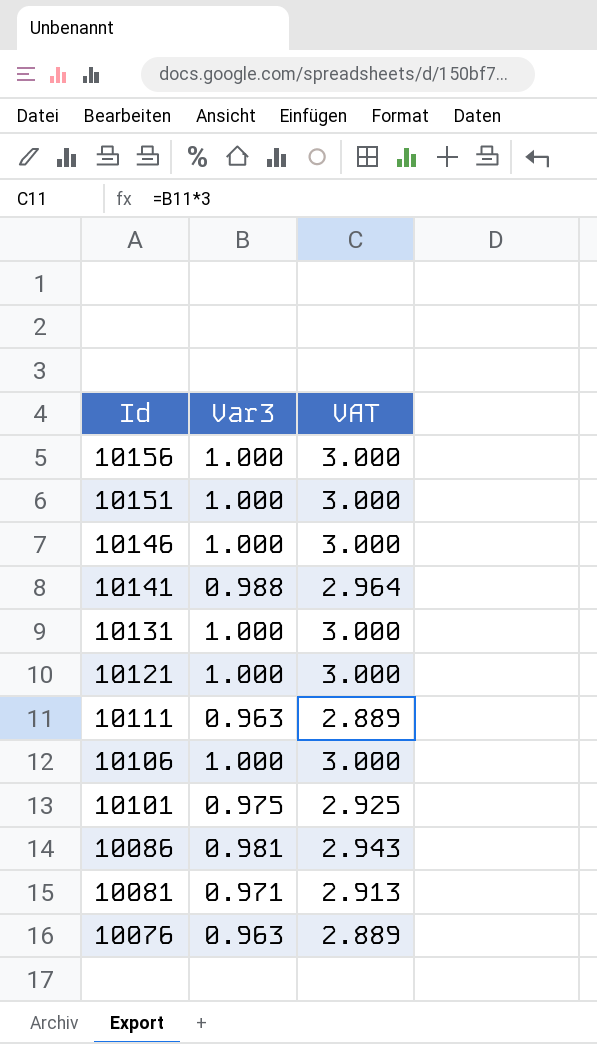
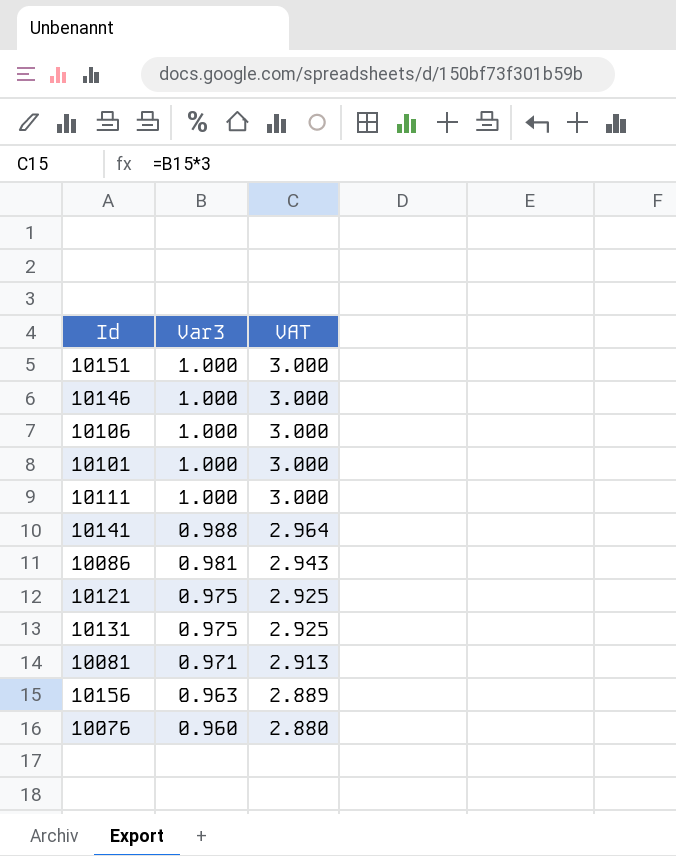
row order: Id descending -> Var3 descending
10101 | Var3: 0.975 -> 1.000
10101 | VAT: 2.925 -> 3.000
10111 | Var3: 0.963 -> 1.000
10111 | VAT: 2.889 -> 3.000
10121 | Var3: 1.000 -> 0.975
10121 | VAT: 3.000 -> 2.925
10131 | Var3: 1.000 -> 0.975
10131 | VAT: 3.000 -> 2.925
10156 | Var3: 1.000 -> 0.963
10156 | VAT: 3.000 -> 2.889
10076 | Var3: 0.963 -> 0.960
10076 | VAT: 2.889 -> 2.880

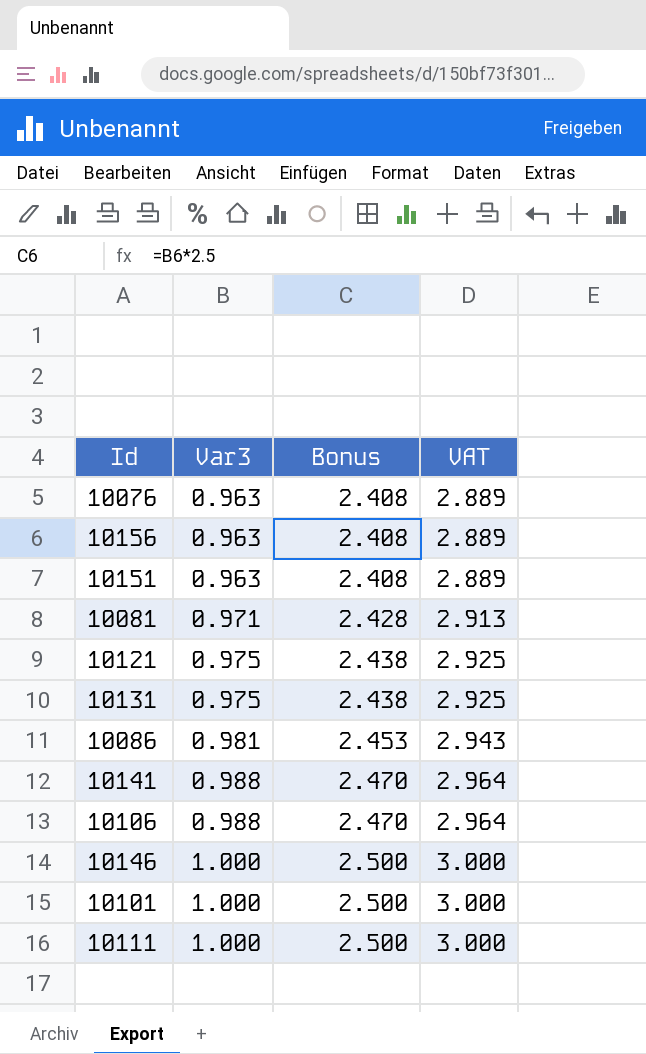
row order: Var3 descending -> Var3 ascending
column Bonus | formula: none -> [Var3] * 2.5
10076 | Var3: 0.960 -> 0.963
10076 | VAT: 2.880 -> 2.889
10151 | Var3: 1.000 -> 0.963
10151 | VAT: 3.000 -> 2.889
10106 | Var3: 1.000 -> 0.988
10106 | VAT: 3.000 -> 2.964

